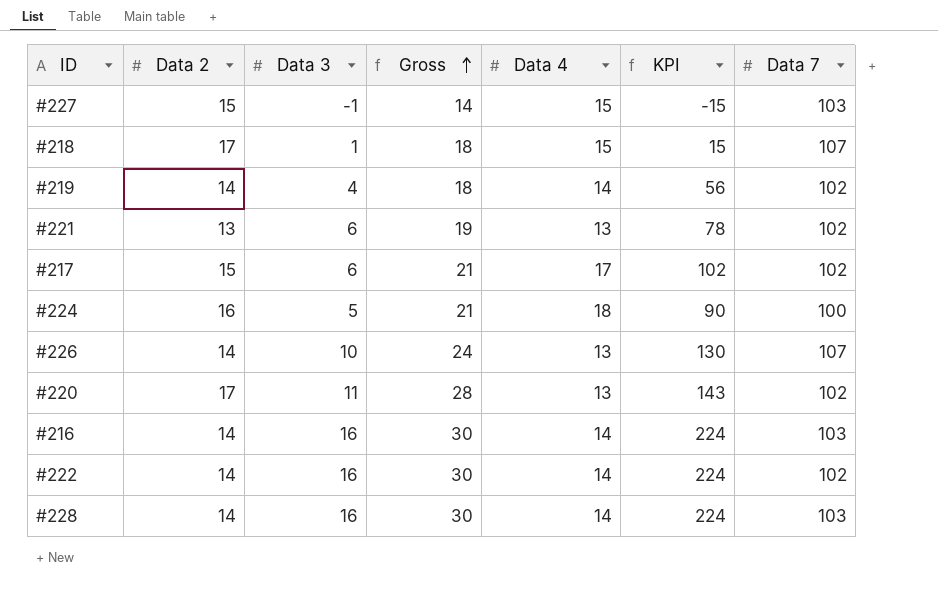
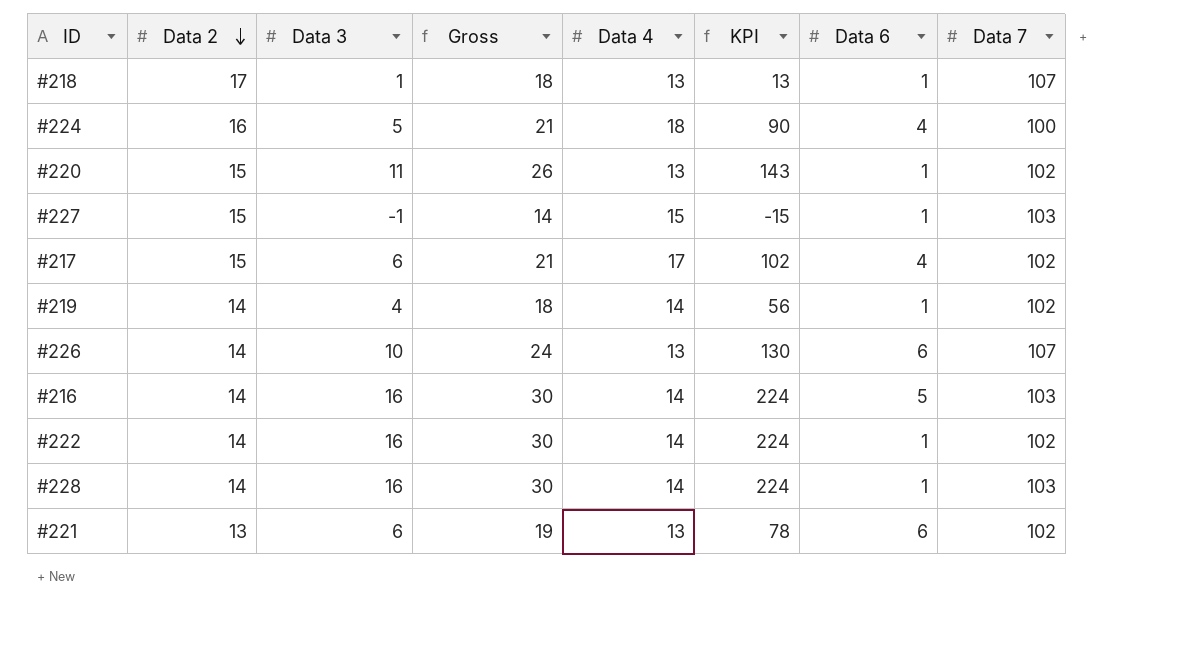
row order: Gross ascending -> Data 2 descending
column Data 6 | position: none -> 7
#218 | Data 4: 15 -> 13
#218 | KPI: 15 -> 13
#220 | Data 2: 17 -> 15
#220 | Gross: 28 -> 26

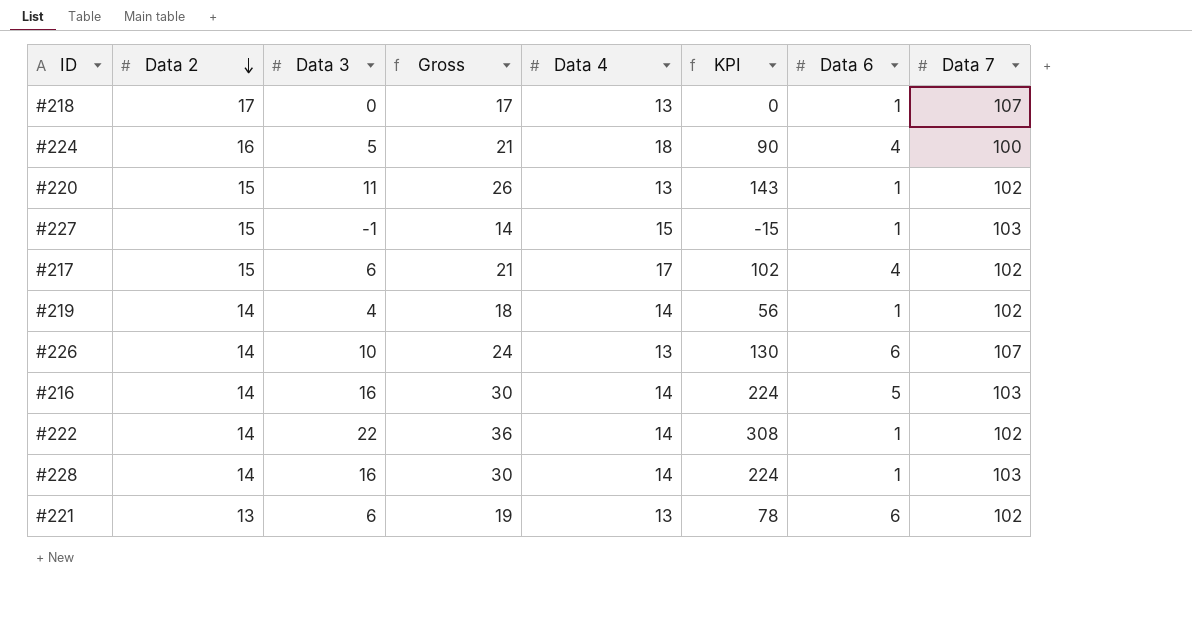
#218 | Data 3: 1 -> 0
#218 | Gross: 18 -> 17
#218 | KPI: 13 -> 0
#222 | Data 3: 16 -> 22
#222 | Gross: 30 -> 36
#222 | KPI: 224 -> 308

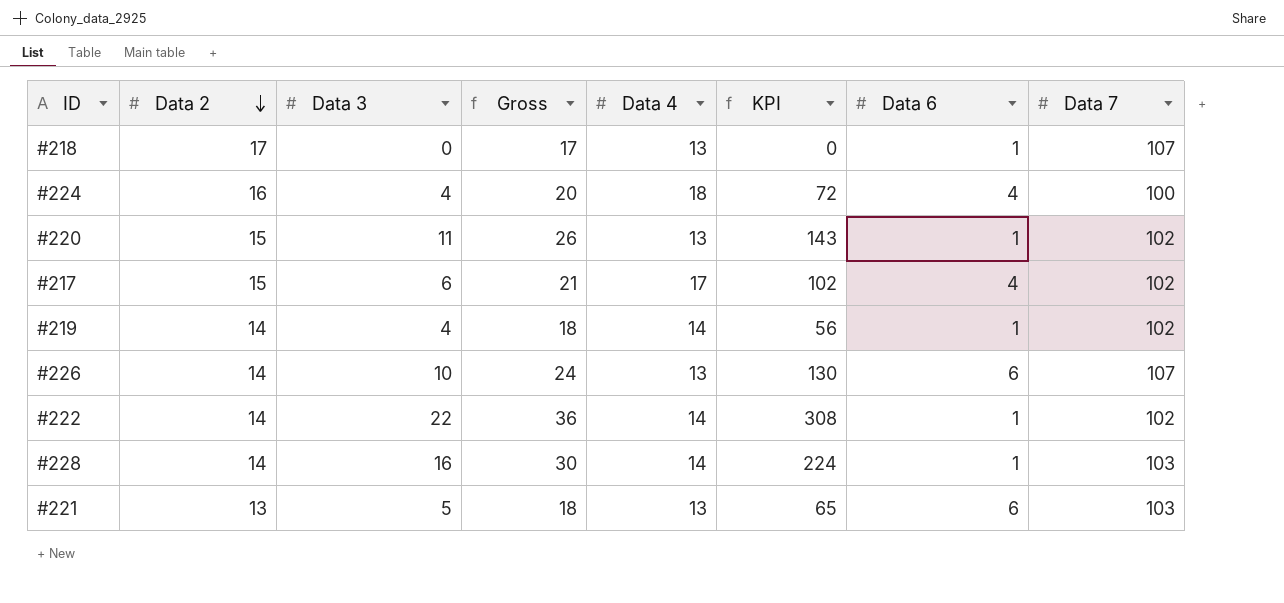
row #227: 15 | -1 | 14 | 15 | -15 | 1 | 103 -> none
row #216: 14 | 16 | 30 | 14 | 224 | 5 | 103 -> none
#224 | Data 3: 5 -> 4
#224 | Gross: 21 -> 20
#224 | KPI: 90 -> 72
#221 | Data 3: 6 -> 5
#221 | Gross: 19 -> 18
#221 | KPI: 78 -> 65
#221 | Data 7: 102 -> 103

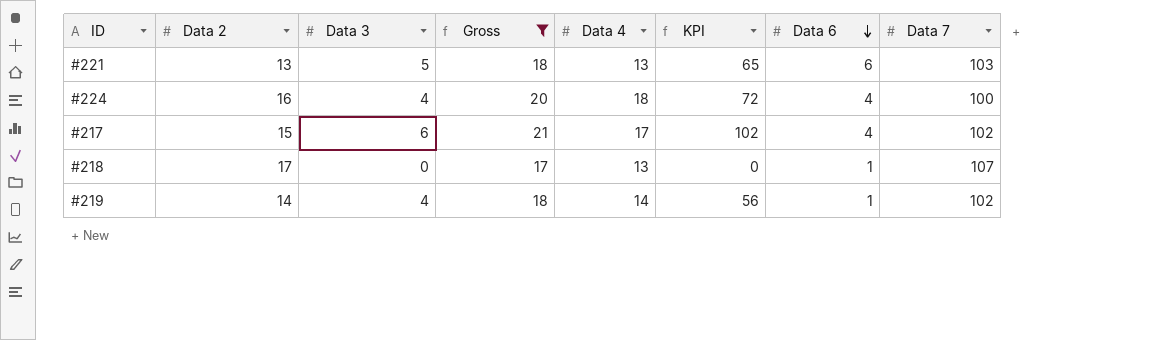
filter: none -> Gross <= 21
row order: Data 2 descending -> Data 6 descending

